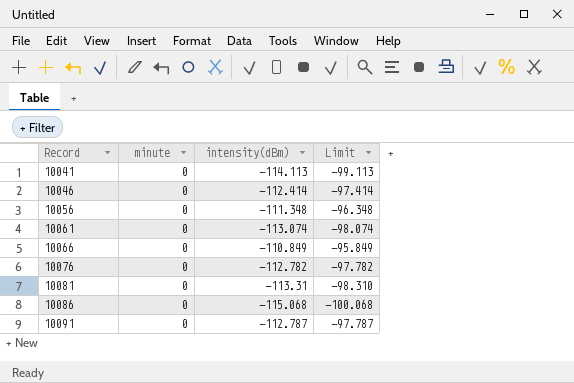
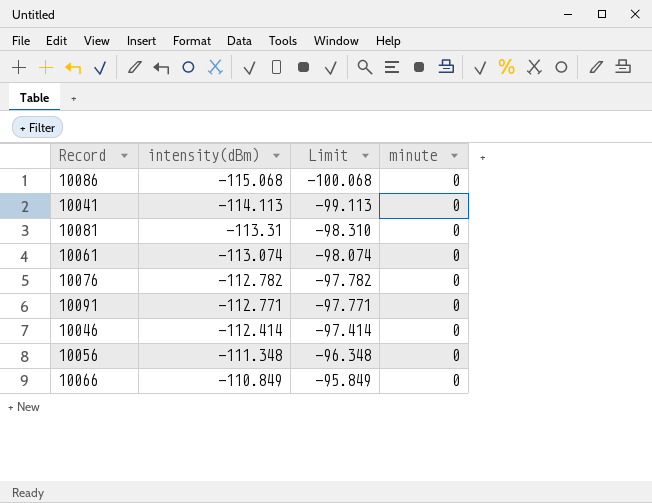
row order: Record ascending -> intensity(dBm) ascending
column minute | position: 2 -> 4
10091 | intensity(dBm): -112.787 -> -112.771
10091 | Limit: -97.787 -> -97.771

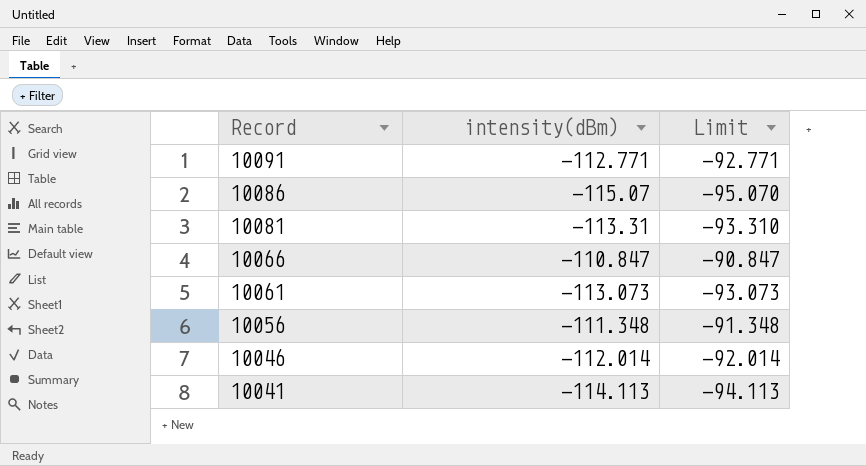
row order: intensity(dBm) ascending -> Record descending
column minute | position: 4 -> none
column Limit | formula: [intensity(dBm)] + 15 -> [intensity(dBm)] + 20
row 10076: -112.782 | -97.782 | 0 -> none
10086 | intensity(dBm): -115.068 -> -115.07
10066 | intensity(dBm): -110.849 -> -110.847
10061 | intensity(dBm): -113.074 -> -113.073
10046 | intensity(dBm): -112.414 -> -112.014

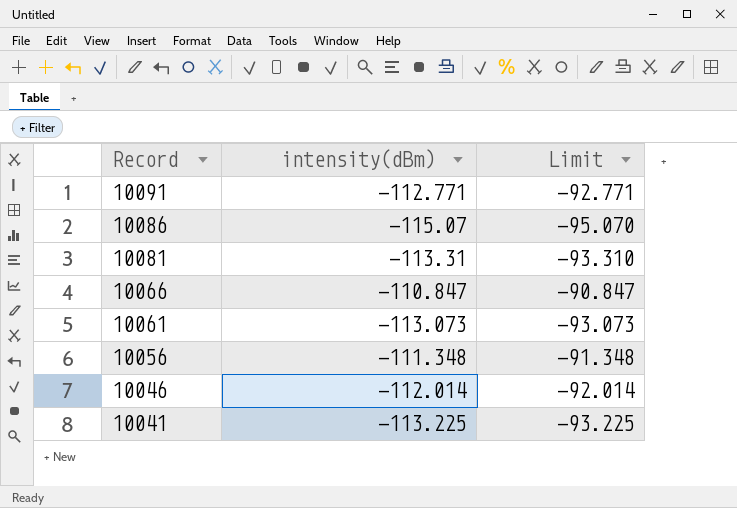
10041 | intensity(dBm): -114.113 -> -113.225
10041 | Limit: -94.113 -> -93.225

